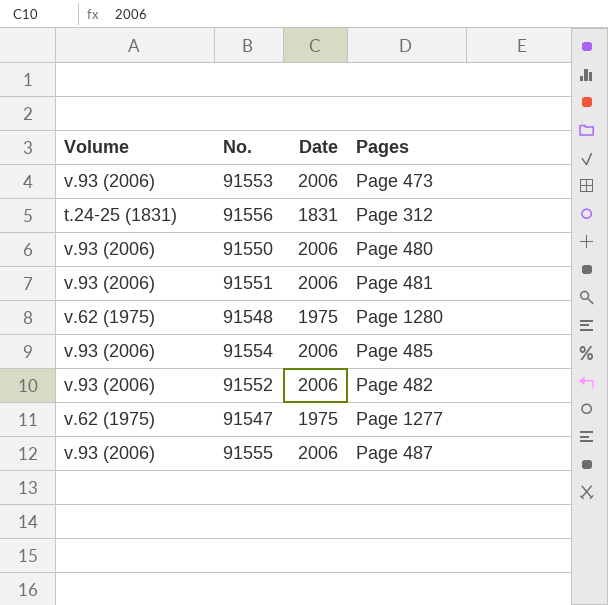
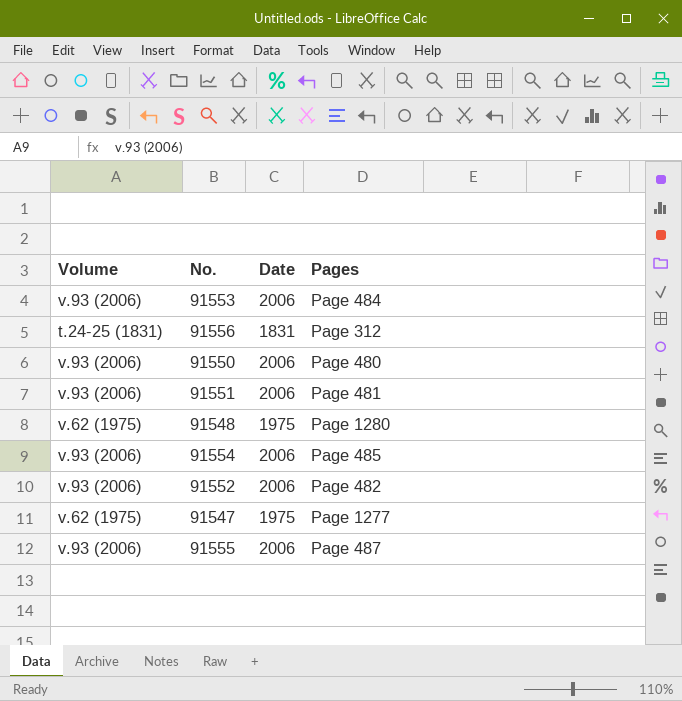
91553 | Pages: Page 473 -> Page 484

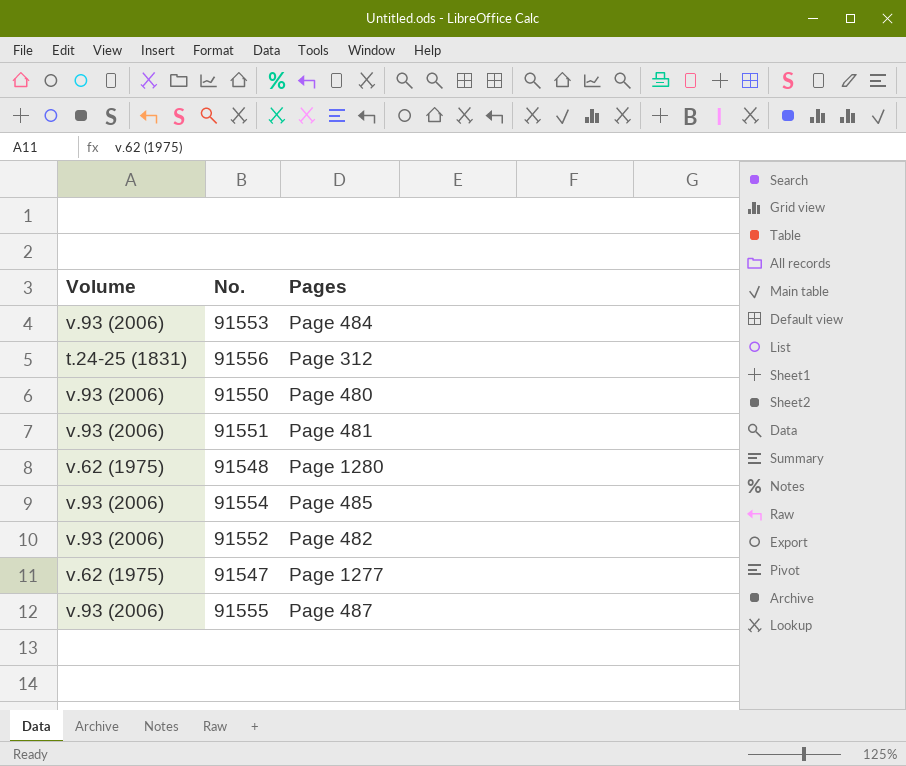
column Date | position: 3 -> none

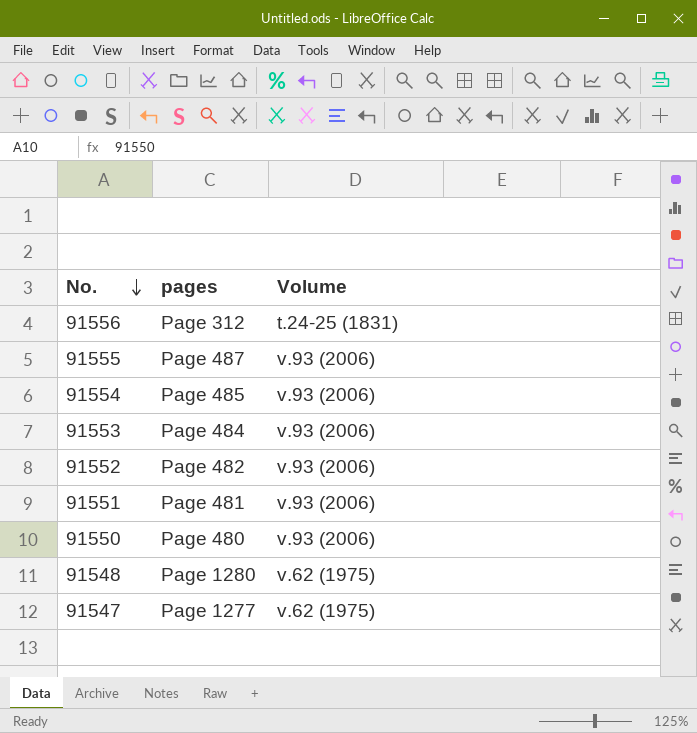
row order: none -> No. descending
column name: Pages -> pages
column Volume | position: 1 -> 3

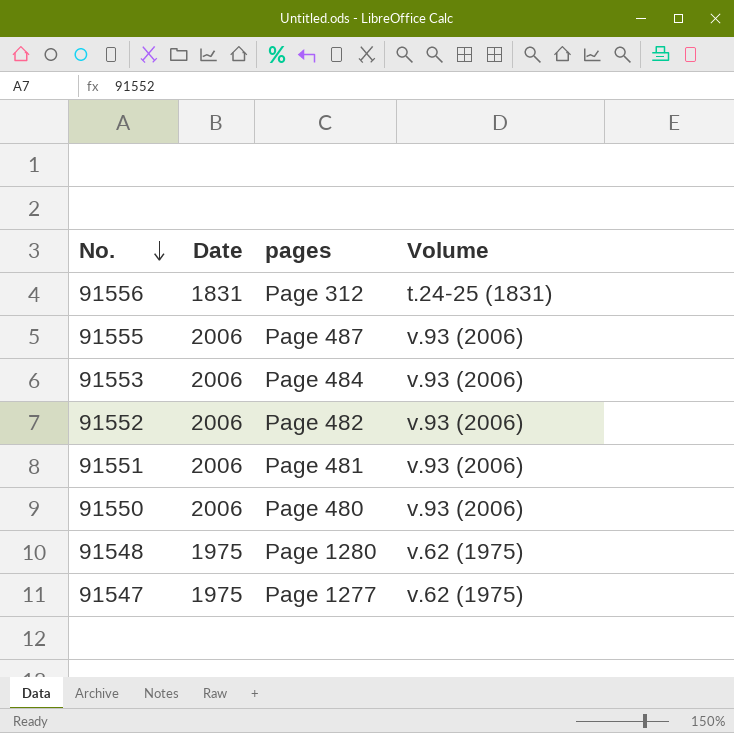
column Date | position: none -> 2
row 91554: Page 485 | v.93 (2006) -> none

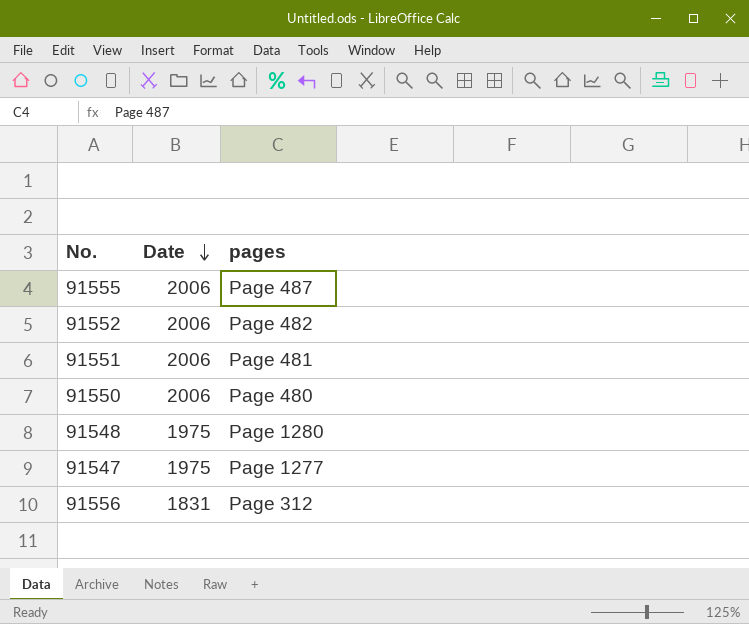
row order: No. descending -> Date descending
column Volume | position: 4 -> none
row 91553: 2006 | Page 484 | v.93 (2006) -> none

